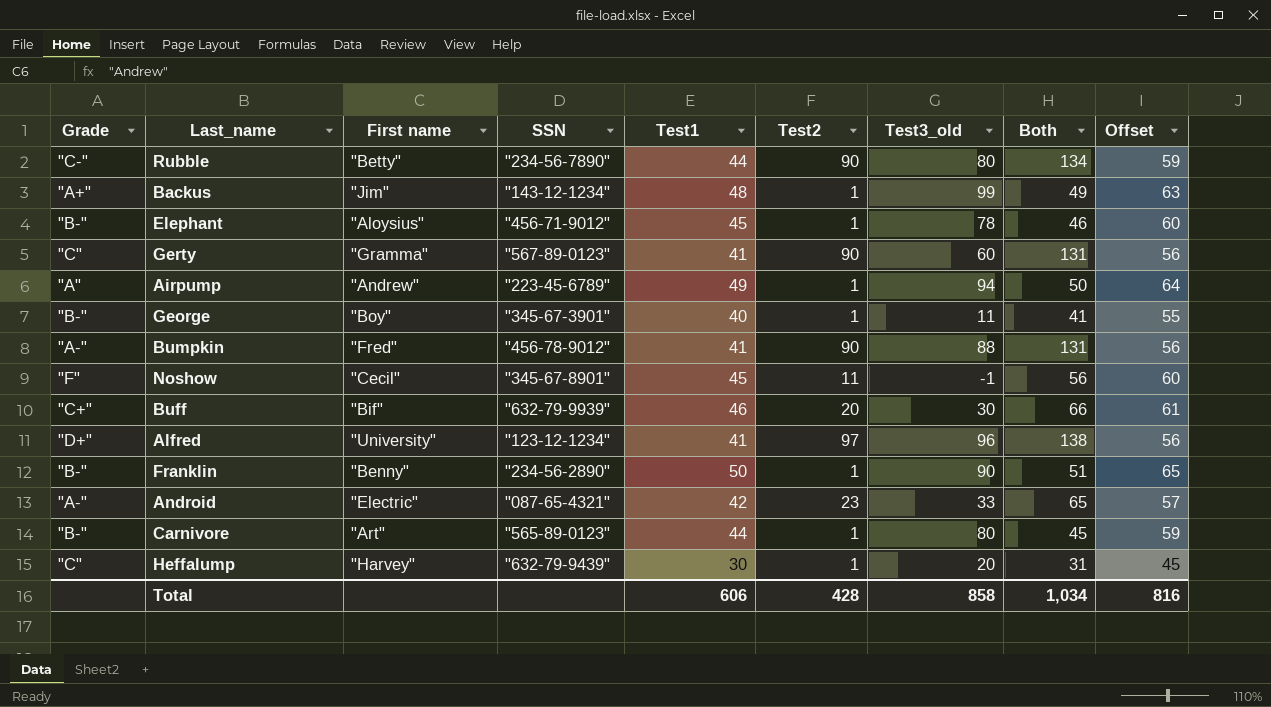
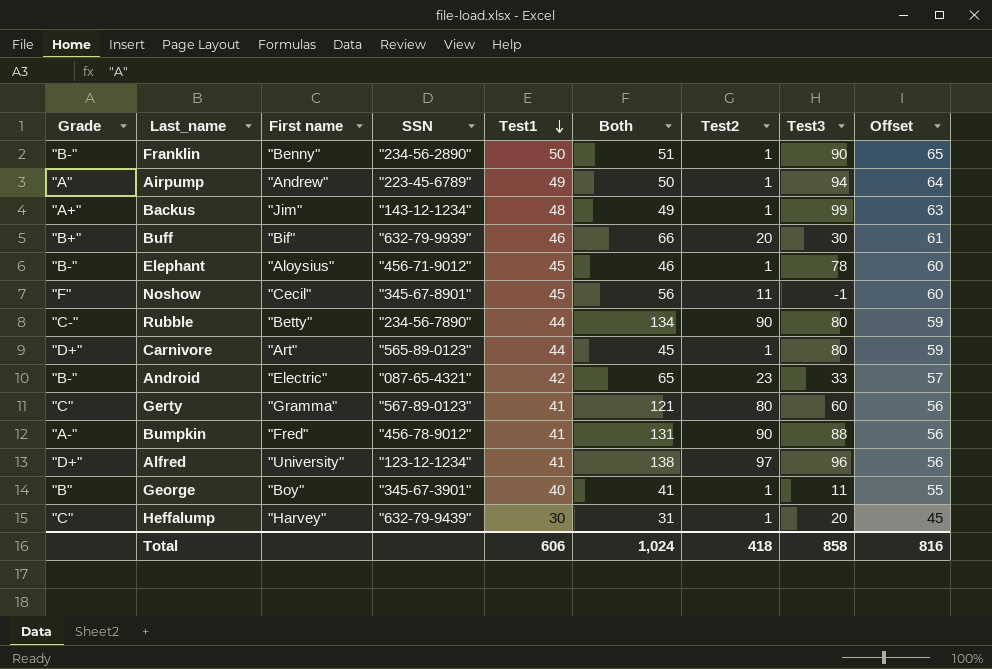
row order: none -> Test1 descending
column Both | position: 8 -> 6
column name: Test3_old -> Test3
Buff | Grade: "C+" -> "B+"
Carnivore | Grade: "B-" -> "D+"
Android | Grade: "A-" -> "B-"
Gerty | Both: 131 -> 121
Gerty | Test2: 90 -> 80
George | Grade: "B-" -> "B"
Total | Both: 1,034 -> 1,024
Total | Test2: 428 -> 418

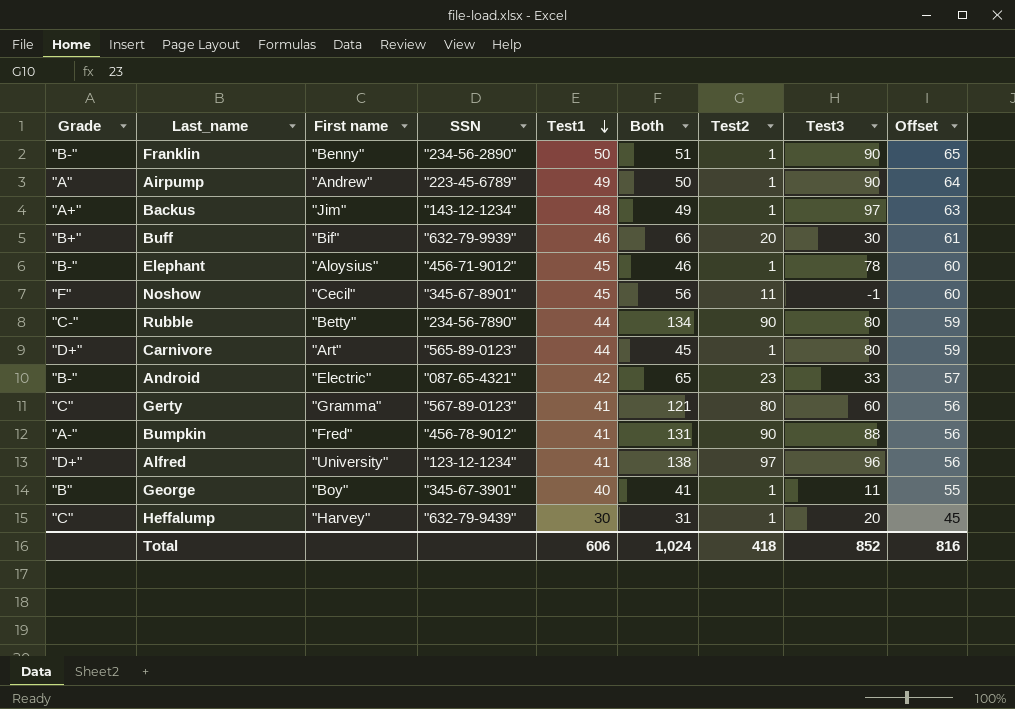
Airpump | Test3: 94 -> 90
Backus | Test3: 99 -> 97
Total | Test3: 858 -> 852

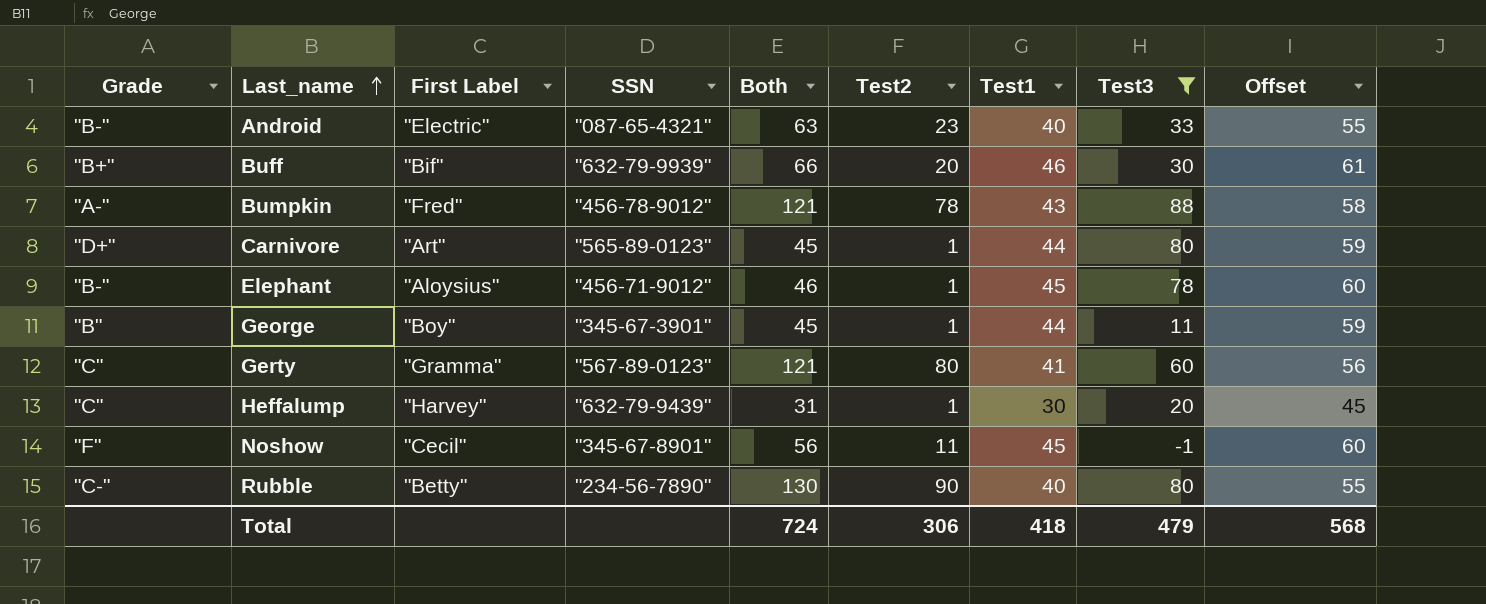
filter: none -> Test3 <= 88
row order: Test1 descending -> Last_name ascending
column name: First name -> First Label
column Test1 | position: 5 -> 7
Android | Both: 65 -> 63
Android | Test1: 42 -> 40
Android | Offset: 57 -> 55
Bumpkin | Both: 131 -> 121
Bumpkin | Test2: 90 -> 78
Bumpkin | Test1: 41 -> 43
Bumpkin | Offset: 56 -> 58
George | Both: 41 -> 45
George | Test1: 40 -> 44
George | Offset: 55 -> 59
Rubble | Both: 134 -> 130
Rubble | Test1: 44 -> 40
Rubble | Offset: 59 -> 55
Total | Both: 1,024 -> 724
Total | Test2: 418 -> 306
Total | Test1: 606 -> 418
Total | Test3: 852 -> 479
Total | Offset: 816 -> 568

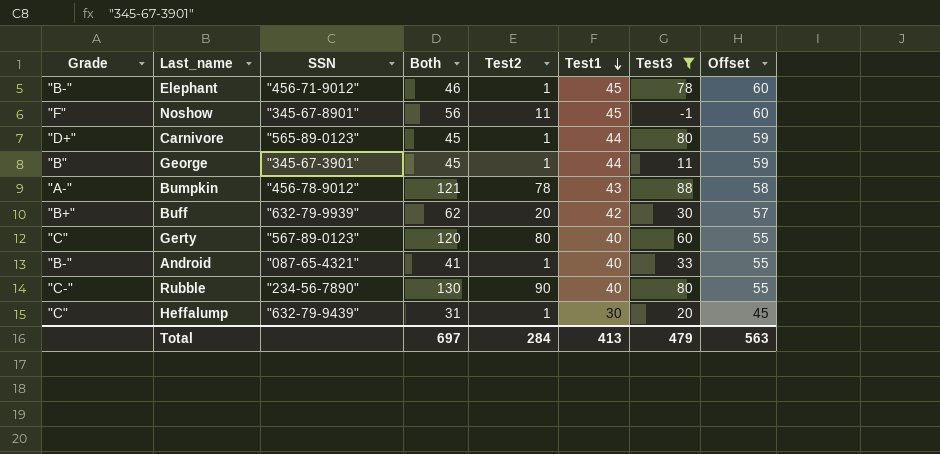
row order: Last_name ascending -> Test1 descending
column First Label | position: 3 -> none
Buff | Both: 66 -> 62
Buff | Test1: 46 -> 42
Buff | Offset: 61 -> 57
Gerty | Both: 121 -> 120
Gerty | Test1: 41 -> 40
Gerty | Offset: 56 -> 55
Android | Both: 63 -> 41
Android | Test2: 23 -> 1
Total | Both: 724 -> 697
Total | Test2: 306 -> 284
Total | Test1: 418 -> 413
Total | Offset: 568 -> 563

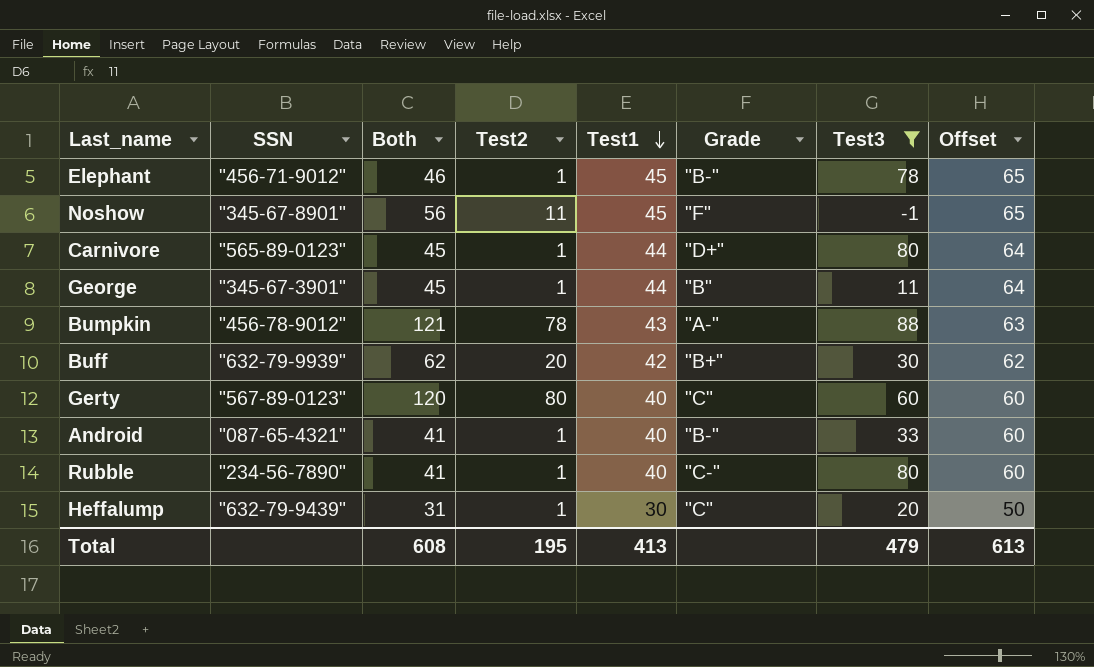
column Grade | position: 1 -> 6
column Offset | formula: [Test1] + 15 -> [Test1] + 20
Rubble | Both: 130 -> 41
Rubble | Test2: 90 -> 1
Total | Both: 697 -> 608
Total | Test2: 284 -> 195
Total | Offset: 563 -> 613

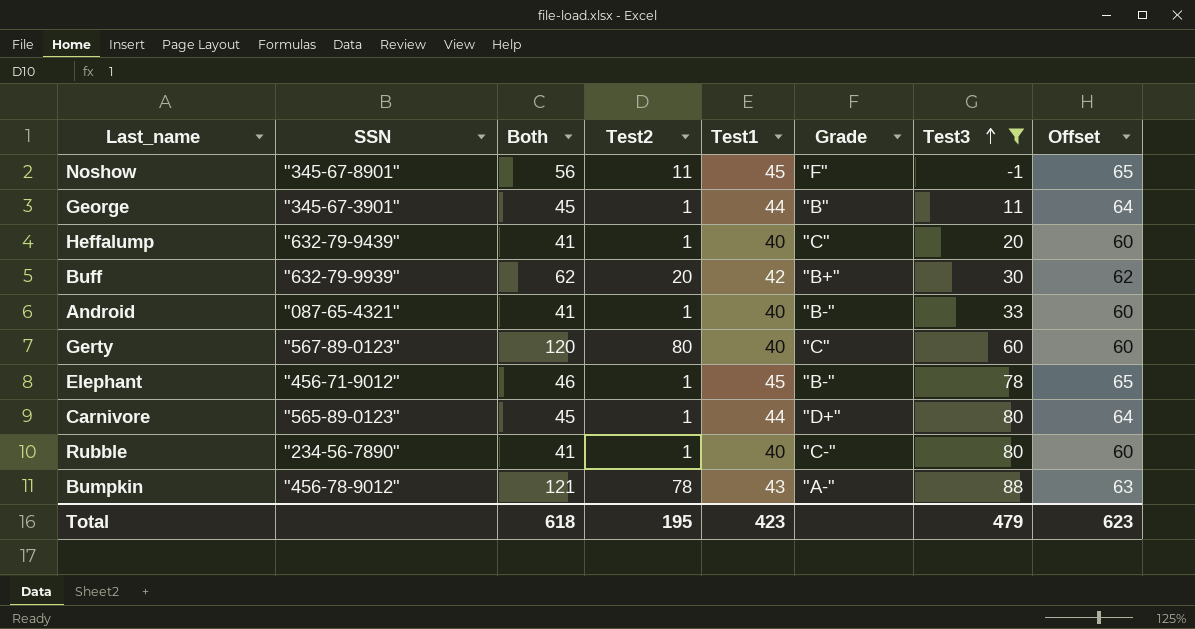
row order: Test1 descending -> Test3 ascending
Heffalump | Both: 31 -> 41
Heffalump | Test1: 30 -> 40
Heffalump | Offset: 50 -> 60
Total | Both: 608 -> 618
Total | Test1: 413 -> 423
Total | Offset: 613 -> 623

